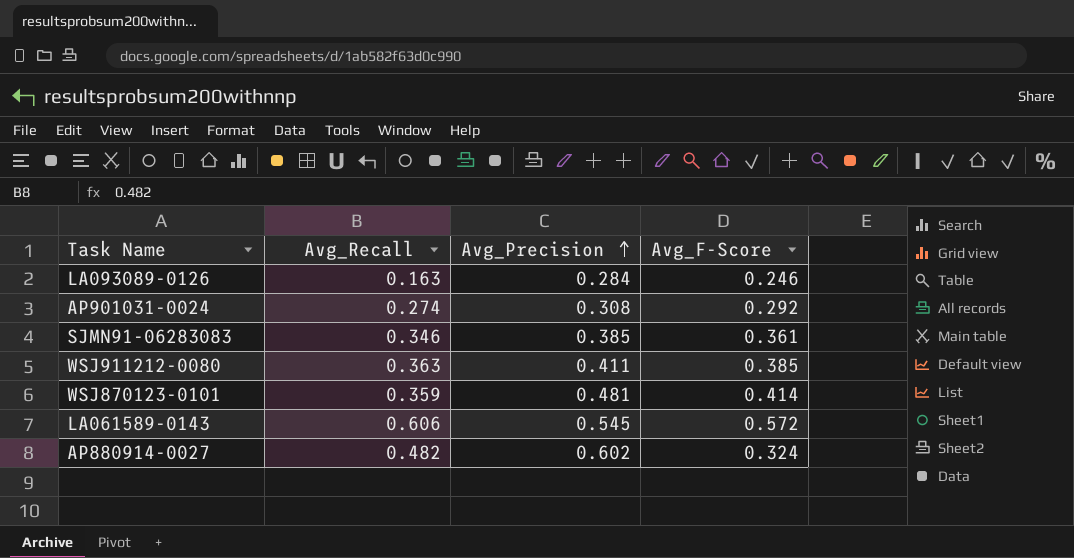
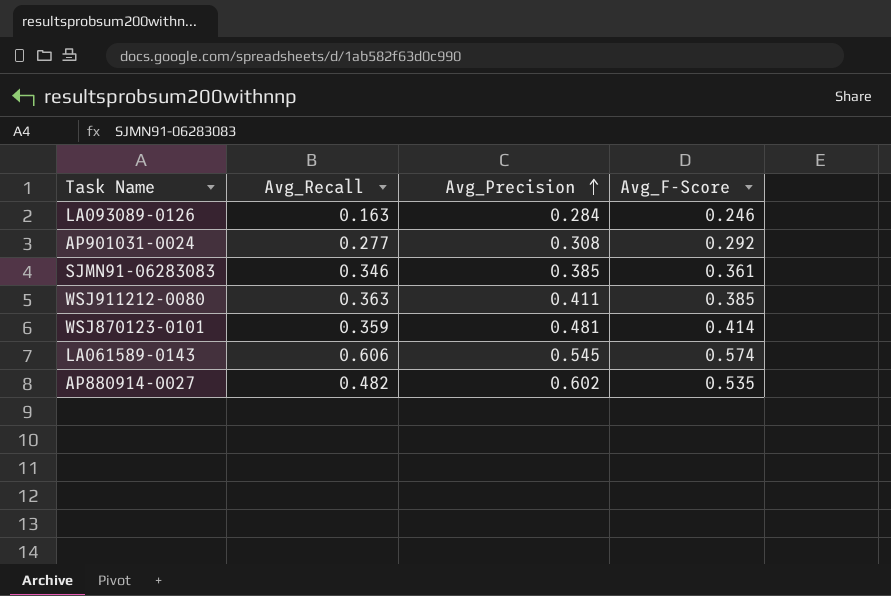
AP901031-0024 | Avg_Recall: 0.274 -> 0.277
LA061589-0143 | Avg_F-Score: 0.572 -> 0.574
AP880914-0027 | Avg_F-Score: 0.324 -> 0.535

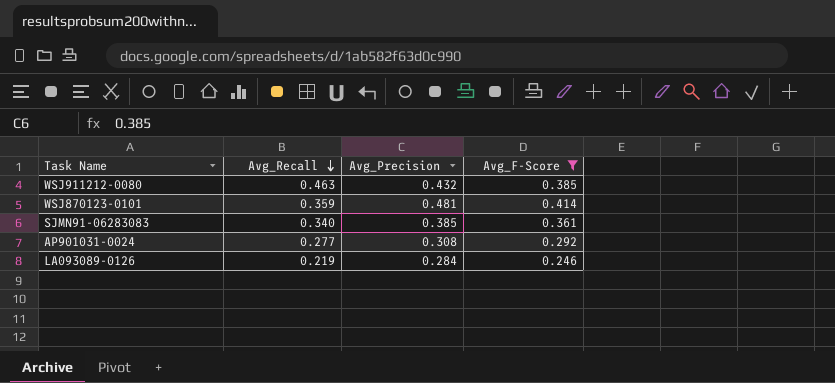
filter: none -> Avg_F-Score <= 0.414
row order: Avg_Precision ascending -> Avg_Recall descending
WSJ911212-0080 | Avg_Recall: 0.363 -> 0.463
WSJ911212-0080 | Avg_Precision: 0.411 -> 0.432
SJMN91-06283083 | Avg_Recall: 0.346 -> 0.340
LA093089-0126 | Avg_Recall: 0.163 -> 0.219

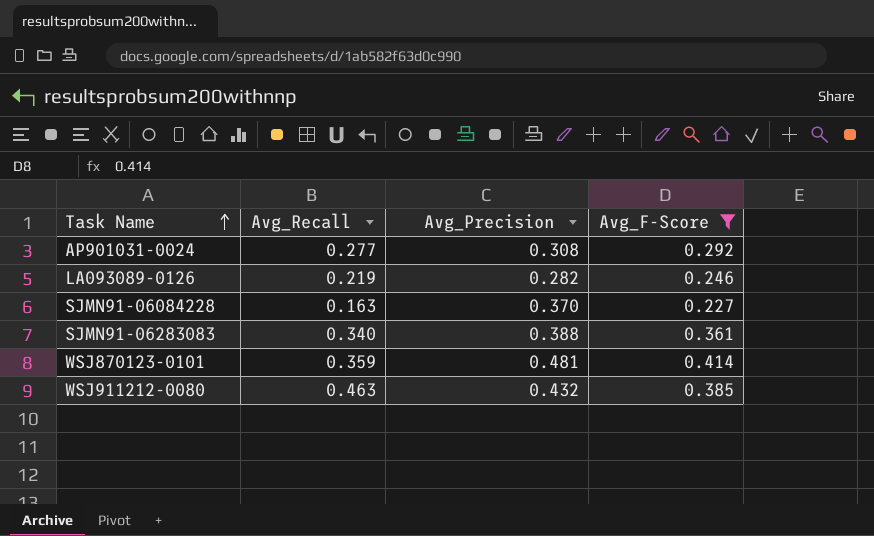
row order: Avg_Recall descending -> Task Name ascending
LA093089-0126 | Avg_Precision: 0.284 -> 0.282
row SJMN91-06084228: none -> 0.163 | 0.370 | 0.227
SJMN91-06283083 | Avg_Precision: 0.385 -> 0.388

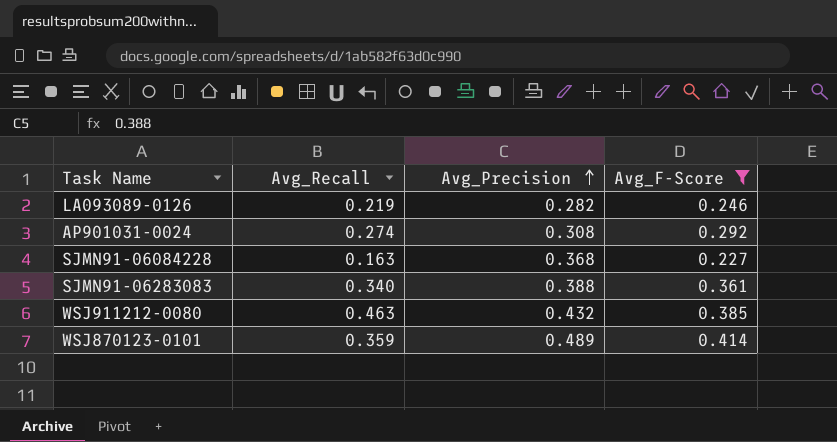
row order: Task Name ascending -> Avg_Precision ascending
AP901031-0024 | Avg_Recall: 0.277 -> 0.274
SJMN91-06084228 | Avg_Precision: 0.370 -> 0.368
WSJ870123-0101 | Avg_Precision: 0.481 -> 0.489

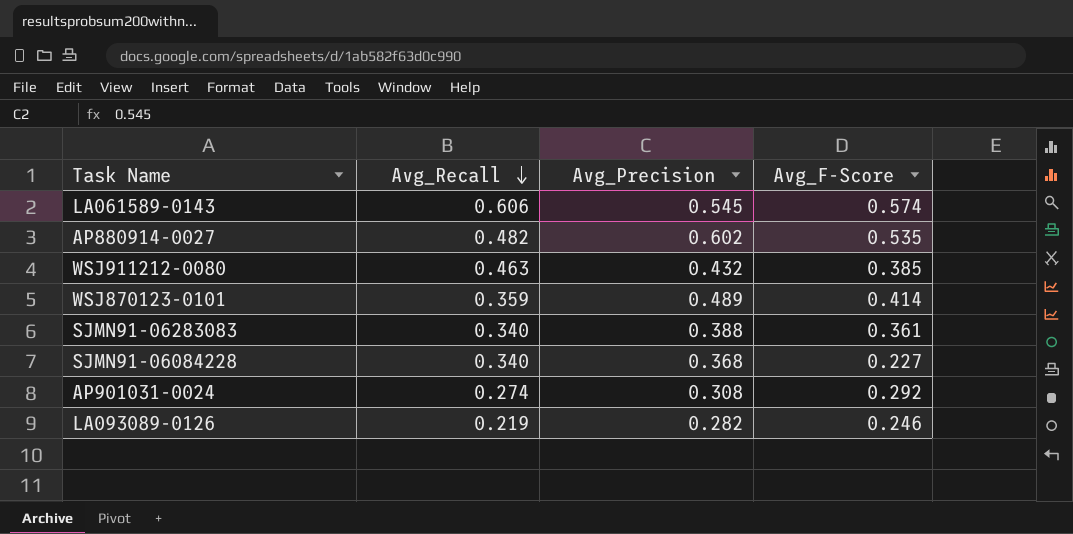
filter: Avg_F-Score <= 0.414 -> none
row order: Avg_Precision ascending -> Avg_Recall descending
SJMN91-06084228 | Avg_Recall: 0.163 -> 0.340

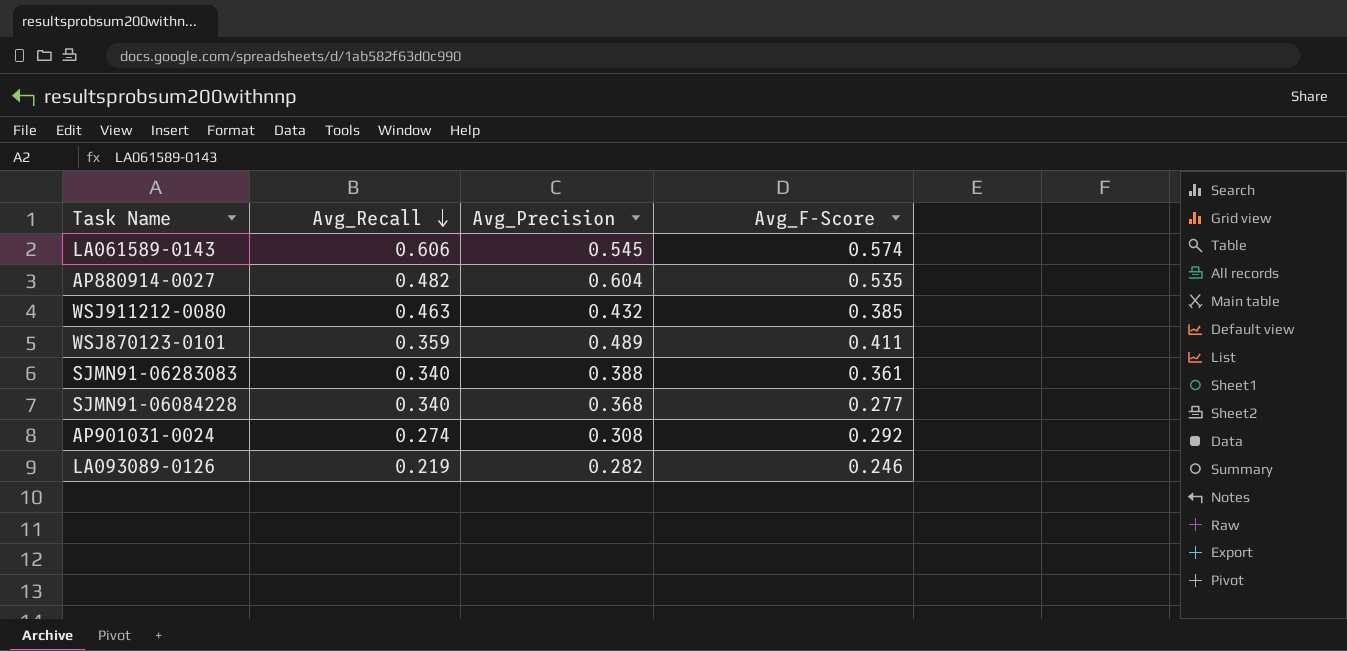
AP880914-0027 | Avg_Precision: 0.602 -> 0.604
WSJ870123-0101 | Avg_F-Score: 0.414 -> 0.411
SJMN91-06084228 | Avg_F-Score: 0.227 -> 0.277

